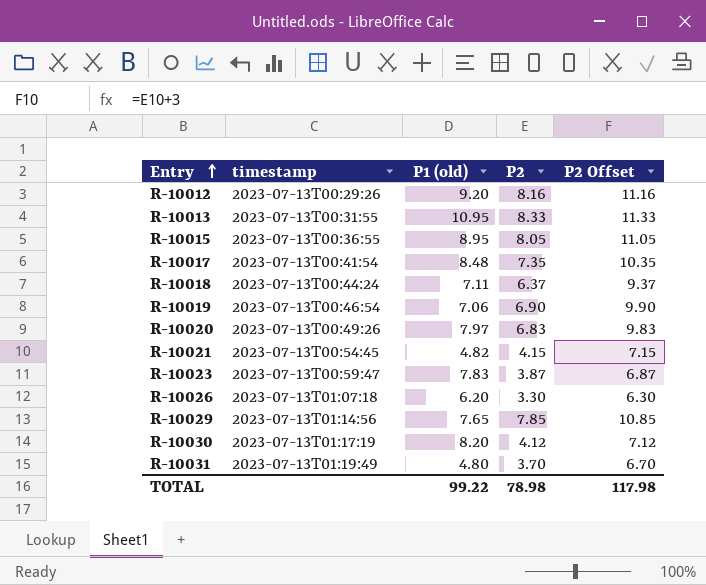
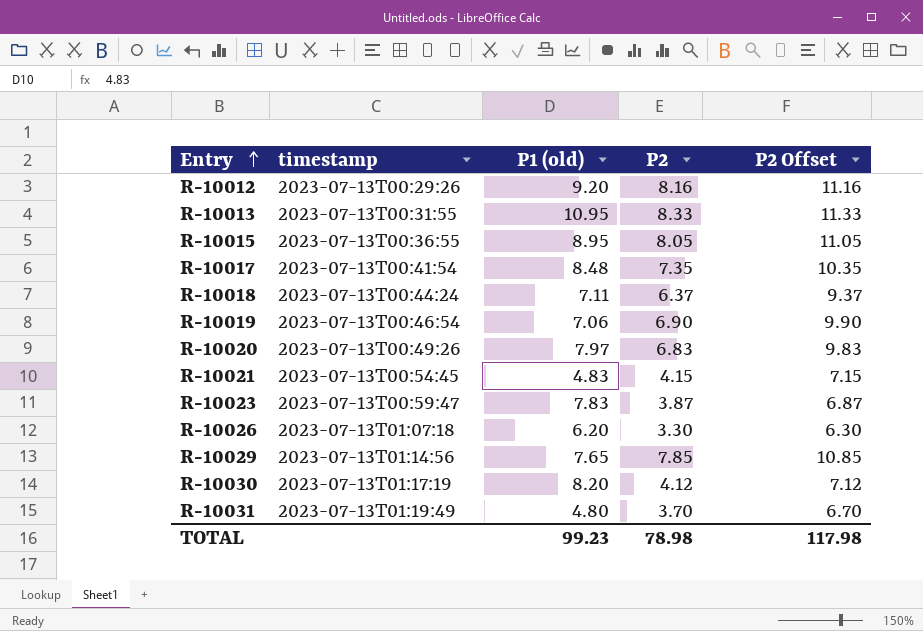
R-10021 | P1 (old): 4.82 -> 4.83
TOTAL | P1 (old): 99.22 -> 99.23

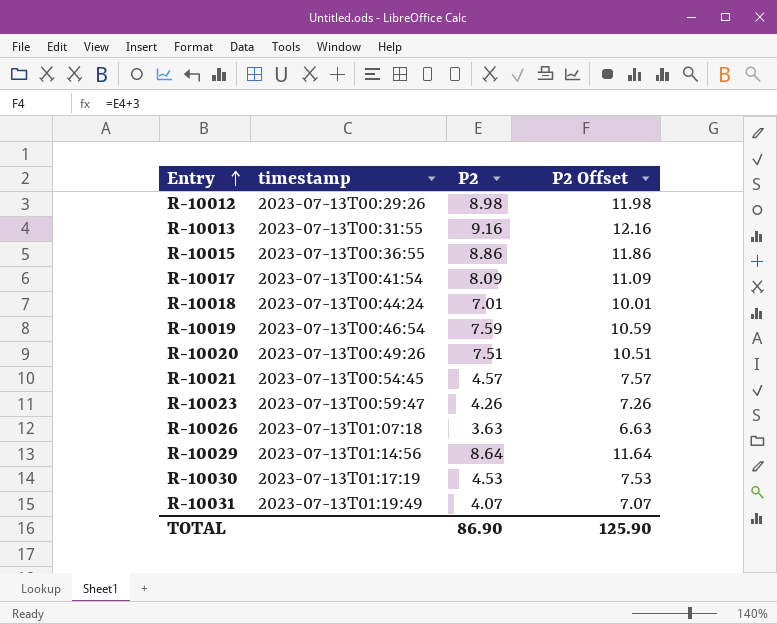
column P1 (old) | position: 3 -> none
R-10012 | P2: 8.16 -> 8.98
R-10012 | P2 Offset: 11.16 -> 11.98
R-10013 | P2: 8.33 -> 9.16
R-10013 | P2 Offset: 11.33 -> 12.16
R-10015 | P2: 8.05 -> 8.86
R-10015 | P2 Offset: 11.05 -> 11.86
R-10017 | P2: 7.35 -> 8.09
R-10017 | P2 Offset: 10.35 -> 11.09
R-10018 | P2: 6.37 -> 7.01
R-10018 | P2 Offset: 9.37 -> 10.01
R-10019 | P2: 6.90 -> 7.59
R-10019 | P2 Offset: 9.90 -> 10.59
R-10020 | P2: 6.83 -> 7.51
R-10020 | P2 Offset: 9.83 -> 10.51
R-10021 | P2: 4.15 -> 4.57
R-10021 | P2 Offset: 7.15 -> 7.57
R-10023 | P2: 3.87 -> 4.26
R-10023 | P2 Offset: 6.87 -> 7.26
R-10026 | P2: 3.30 -> 3.63
R-10026 | P2 Offset: 6.30 -> 6.63
R-10029 | P2: 7.85 -> 8.64
R-10029 | P2 Offset: 10.85 -> 11.64
R-10030 | P2: 4.12 -> 4.53
R-10030 | P2 Offset: 7.12 -> 7.53
R-10031 | P2: 3.70 -> 4.07
R-10031 | P2 Offset: 6.70 -> 7.07
TOTAL | P2: 78.98 -> 86.90
TOTAL | P2 Offset: 117.98 -> 125.90

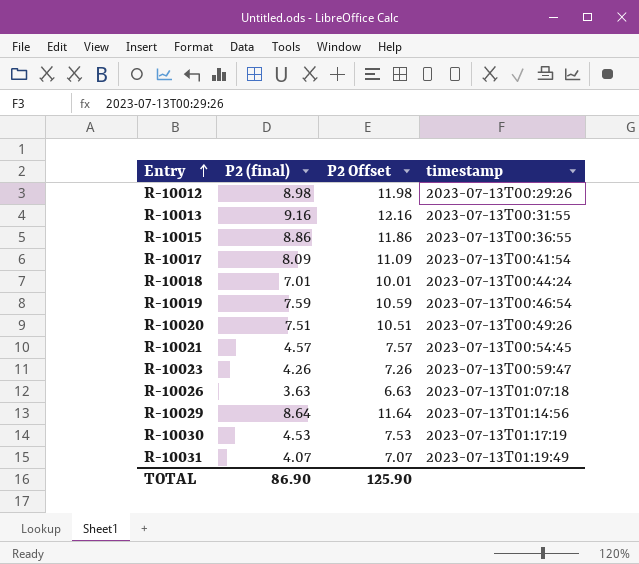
column name: P2 -> P2 (final)
column timestamp | position: 2 -> 4

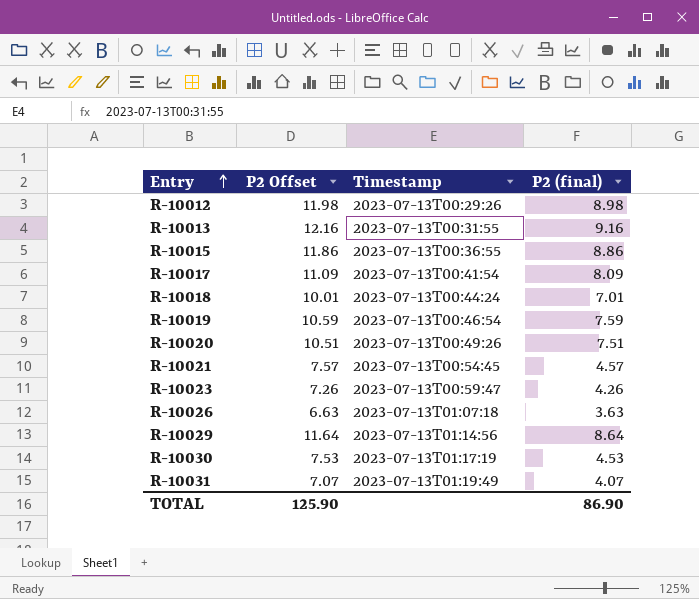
column name: timestamp -> Timestamp
column P2 (final) | position: 2 -> 4

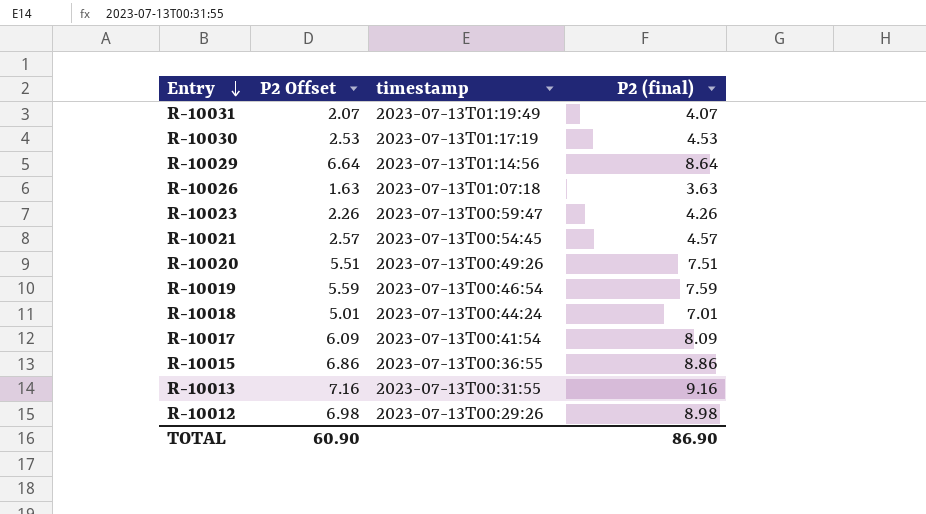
row order: Entry ascending -> Entry descending
column P2 Offset | formula: [P2 (final)] + 3 -> [P2 (final)] - 2
column name: Timestamp -> timestamp
TOTAL | P2 Offset: 125.90 -> 60.90

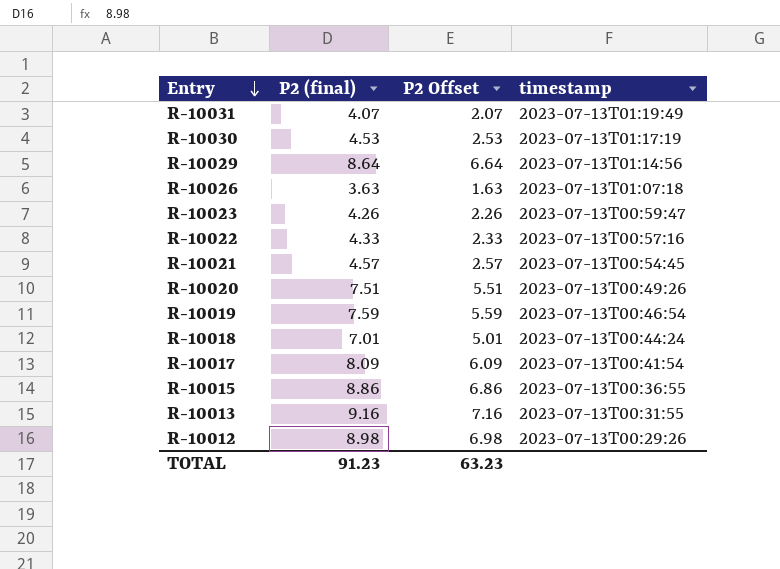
column P2 (final) | position: 4 -> 2
row R-10022: none -> 4.33 | 2.33 | 2023-07-13T00:57:16
TOTAL | P2 (final): 86.90 -> 91.23
TOTAL | P2 Offset: 60.90 -> 63.23

